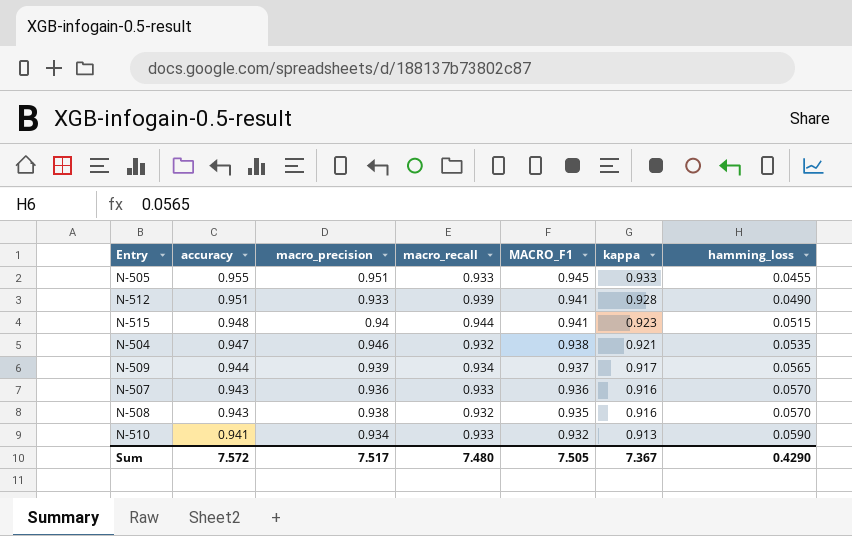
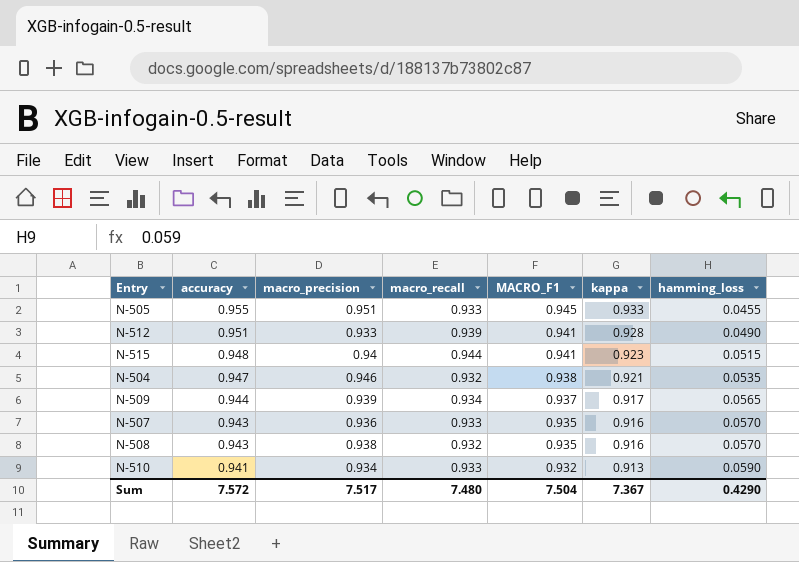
N-507 | MACRO_F1: 0.936 -> 0.935
Sum | MACRO_F1: 7.505 -> 7.504

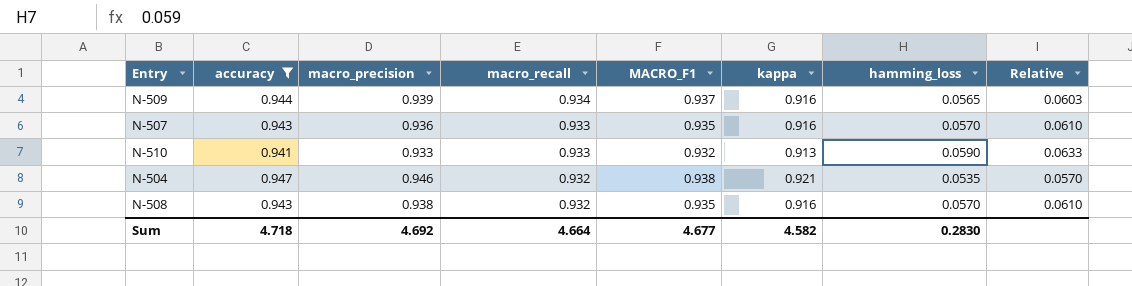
filter: none -> accuracy <= 0.947
row order: accuracy descending -> macro_recall descending
column Relative | formula: none -> [hamming_loss] / [MACRO_F1]
N-509 | kappa: 0.917 -> 0.916
N-510 | macro_precision: 0.934 -> 0.933
Sum | accuracy: 7.572 -> 4.718
Sum | macro_precision: 7.517 -> 4.692
Sum | macro_recall: 7.480 -> 4.664
Sum | MACRO_F1: 7.504 -> 4.677
Sum | kappa: 7.367 -> 4.582
Sum | hamming_loss: 0.4290 -> 0.2830

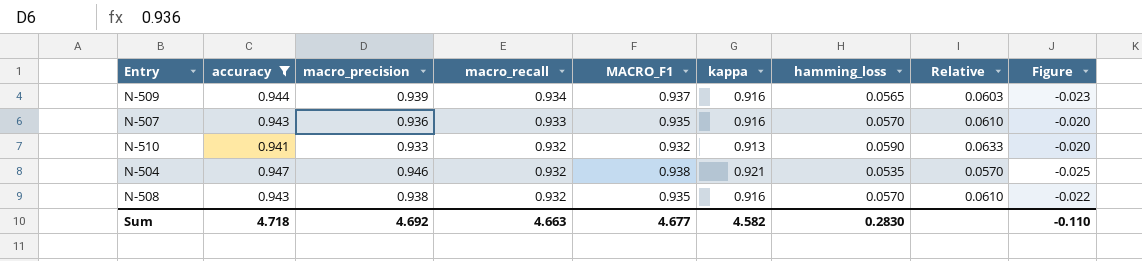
column Figure | formula: none -> [kappa] - [macro_precision]
N-510 | macro_recall: 0.933 -> 0.932
Sum | macro_recall: 4.664 -> 4.663

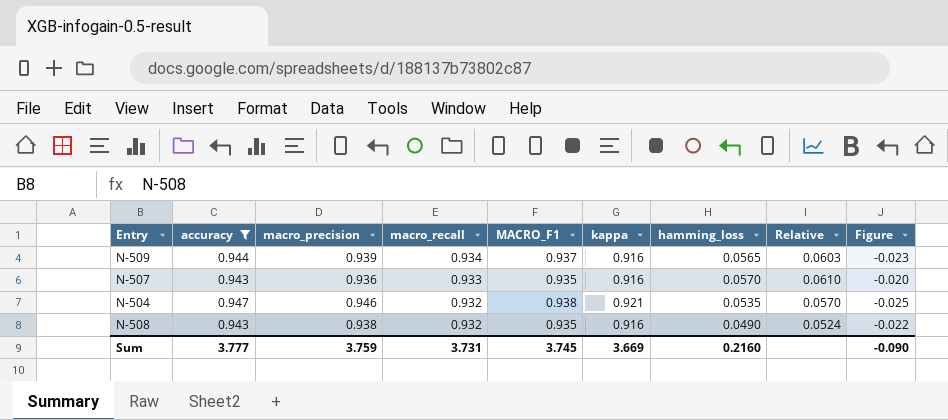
row N-510: 0.941 | 0.933 | 0.932 | 0.932 | 0.913 | 0.0590 | 0.0633 | -0.020 -> none
N-508 | hamming_loss: 0.0570 -> 0.0490
N-508 | Relative: 0.0610 -> 0.0524
Sum | accuracy: 4.718 -> 3.777
Sum | macro_precision: 4.692 -> 3.759
Sum | macro_recall: 4.663 -> 3.731
Sum | MACRO_F1: 4.677 -> 3.745
Sum | kappa: 4.582 -> 3.669
Sum | hamming_loss: 0.2830 -> 0.2160
Sum | Figure: -0.110 -> -0.090

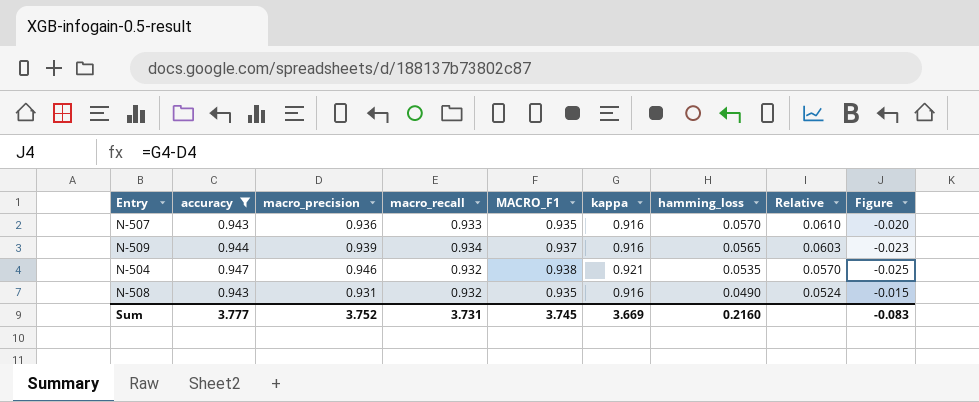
row order: macro_recall descending -> hamming_loss descending
N-508 | macro_precision: 0.938 -> 0.931
N-508 | Figure: -0.022 -> -0.015
Sum | macro_precision: 3.759 -> 3.752
Sum | Figure: -0.090 -> -0.083

